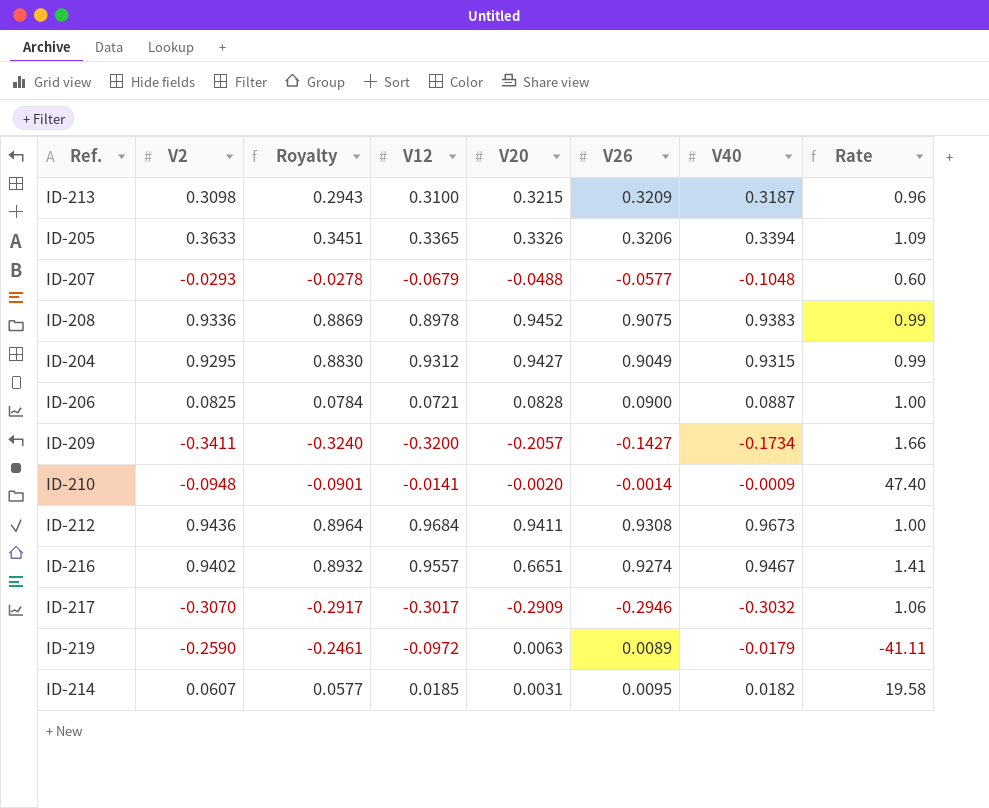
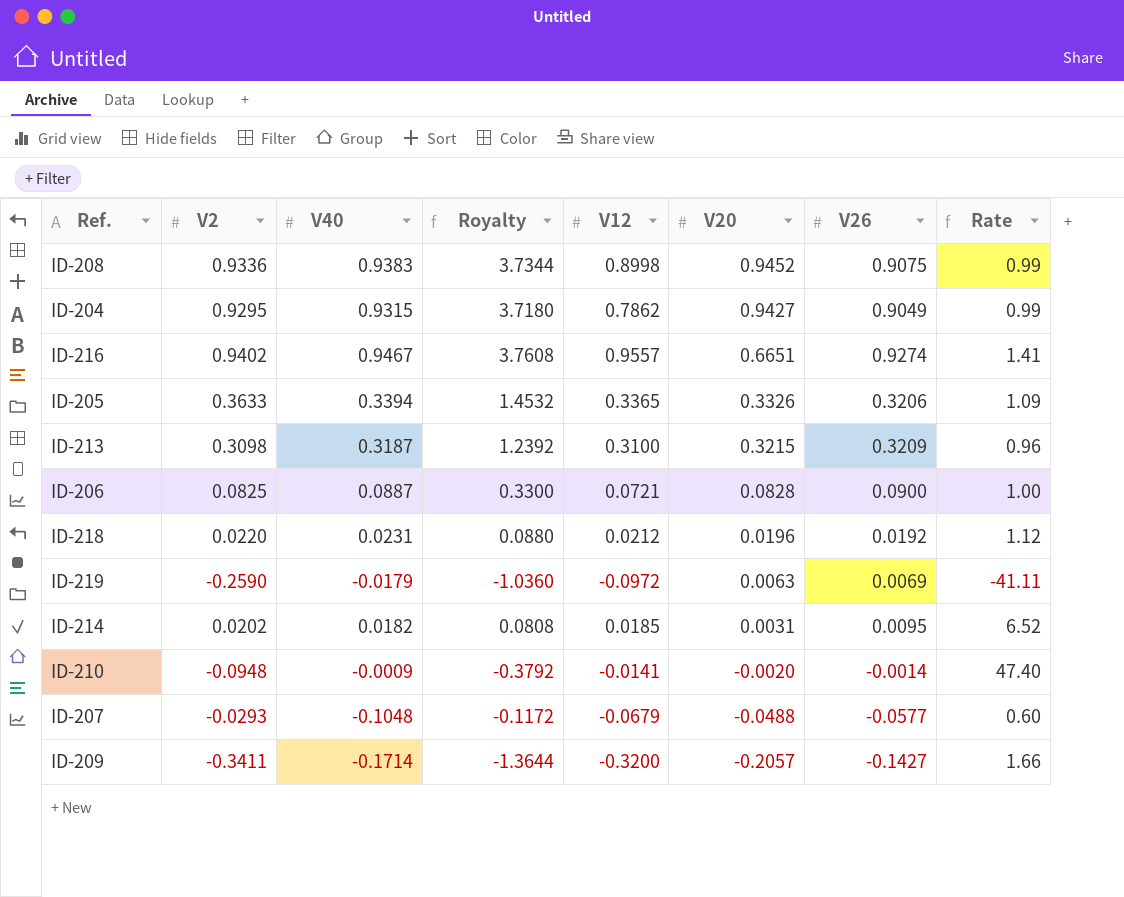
row order: none -> V20 descending
column V40 | position: 7 -> 3
column Royalty | formula: [V2] * 0.95 -> [V2] * 4
row ID-212: 0.9436 | 0.8964 | 0.9684 | 0.9411 | 0.9308 | 0.9673 | 1.00 -> none
row ID-217: -0.3070 | -0.2917 | -0.3017 | -0.2909 | -0.2946 | -0.3032 | 1.06 -> none
ID-208 | V12: 0.8978 -> 0.8998
ID-204 | V12: 0.9312 -> 0.7862
row ID-218: none -> 0.0220 | 0.0231 | 0.0880 | 0.0212 | 0.0196 | 0.0192 | 1.12
ID-219 | V26: 0.0089 -> 0.0069
ID-214 | V2: 0.0607 -> 0.0202
ID-214 | Rate: 19.58 -> 6.52
ID-209 | V40: -0.1734 -> -0.1714

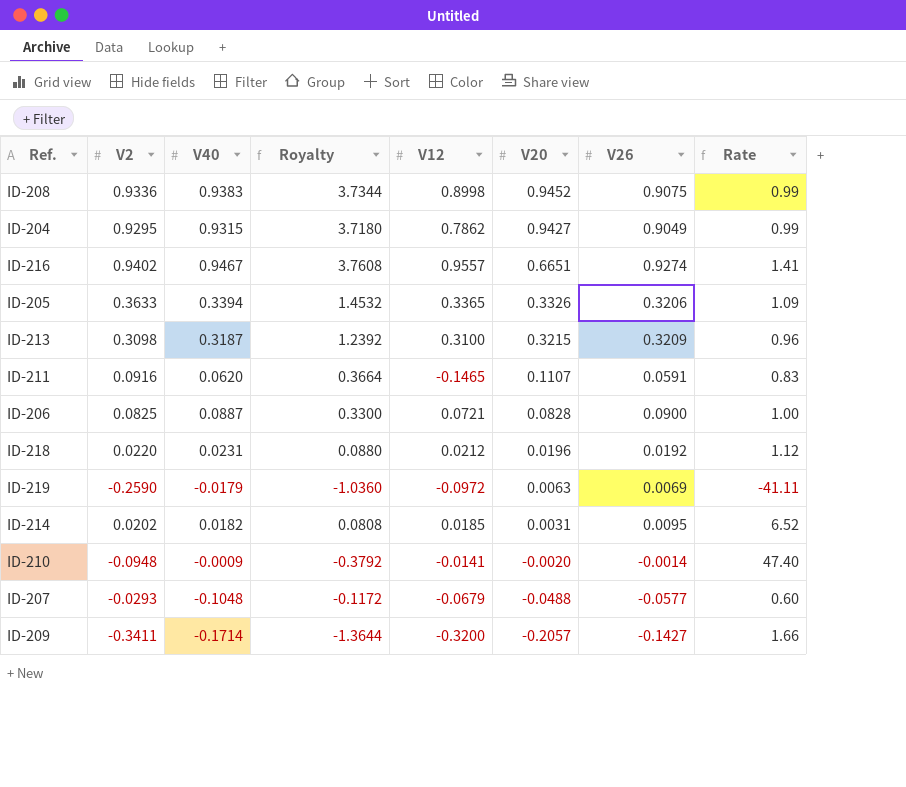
row ID-211: none -> 0.0916 | 0.0620 | 0.3664 | -0.1465 | 0.1107 | 0.0591 | 0.83

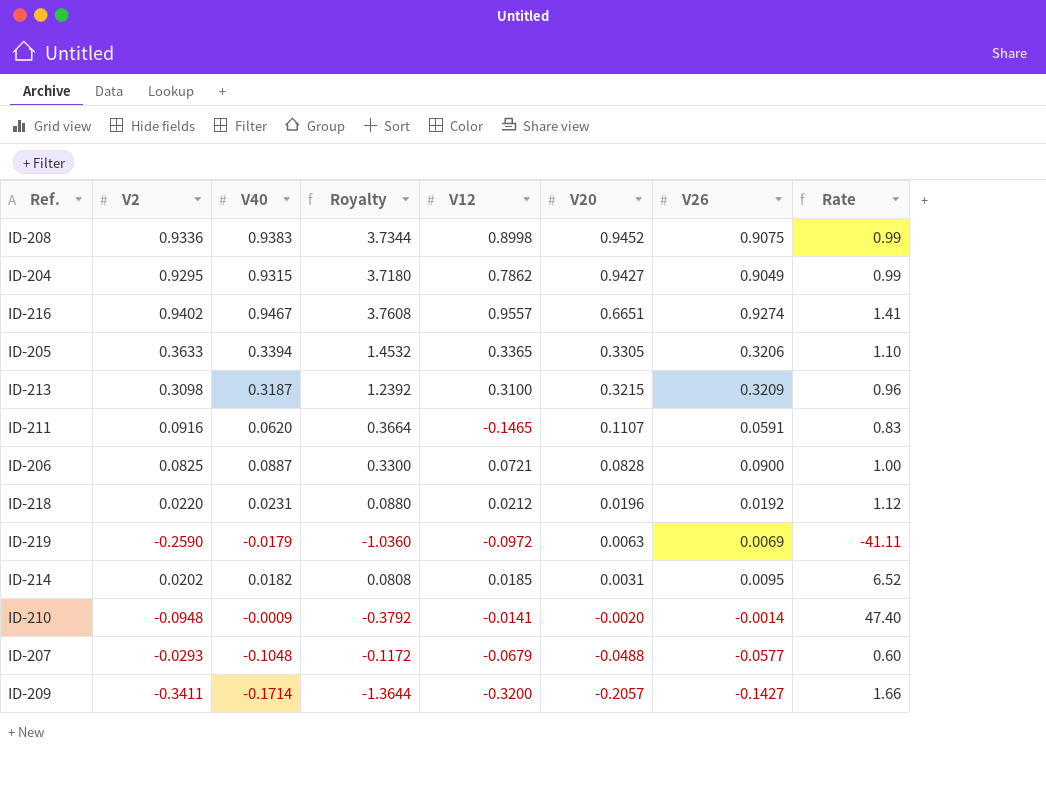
ID-205 | V20: 0.3326 -> 0.3305
ID-205 | Rate: 1.09 -> 1.10

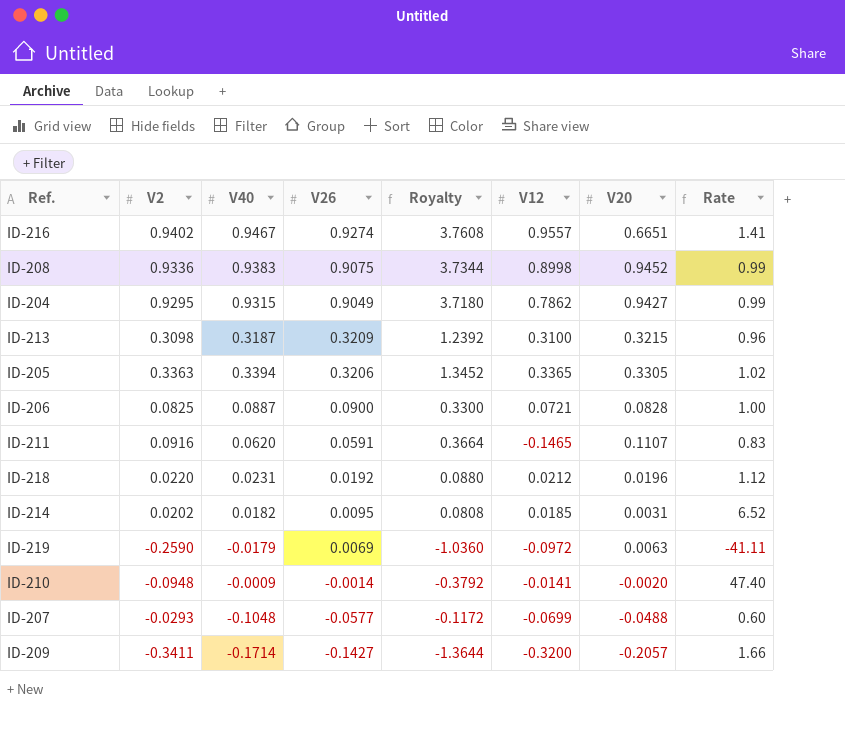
row order: V20 descending -> V26 descending
column V26 | position: 7 -> 4
ID-205 | V2: 0.3633 -> 0.3363
ID-205 | Royalty: 1.4532 -> 1.3452
ID-205 | Rate: 1.10 -> 1.02
ID-207 | V12: -0.0679 -> -0.0699

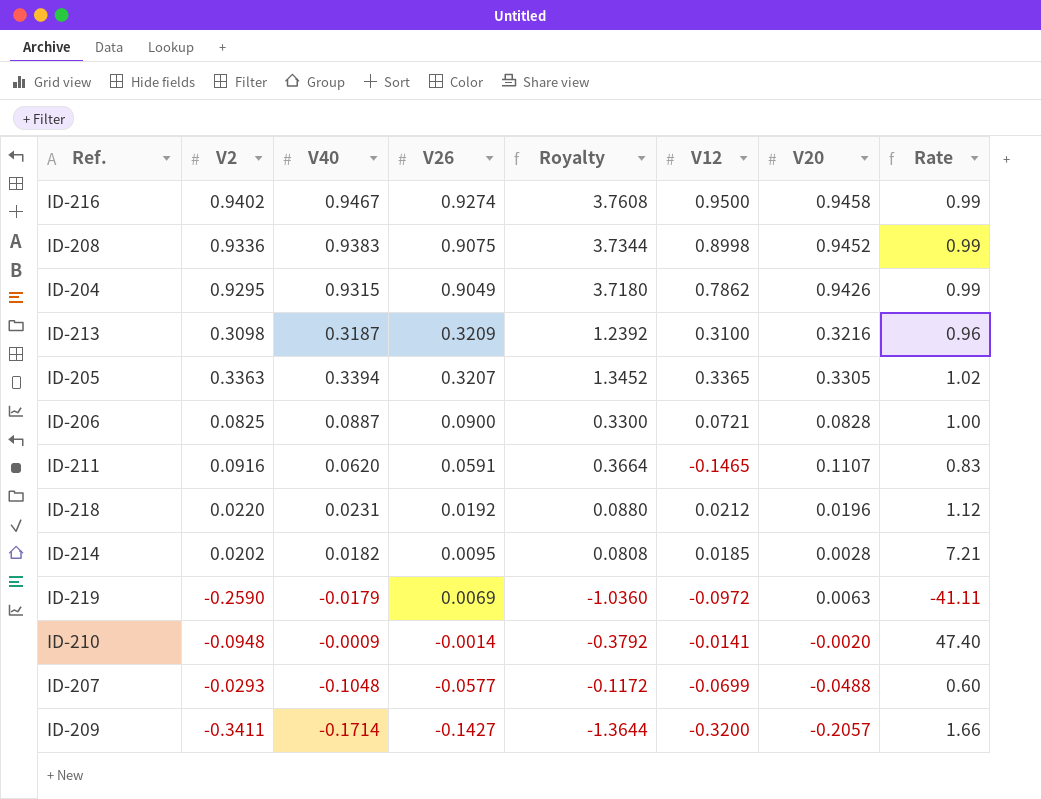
ID-216 | V12: 0.9557 -> 0.9500
ID-216 | V20: 0.6651 -> 0.9458
ID-216 | Rate: 1.41 -> 0.99
ID-204 | V20: 0.9427 -> 0.9426
ID-213 | V20: 0.3215 -> 0.3216
ID-205 | V26: 0.3206 -> 0.3207
ID-214 | V20: 0.0031 -> 0.0028
ID-214 | Rate: 6.52 -> 7.21

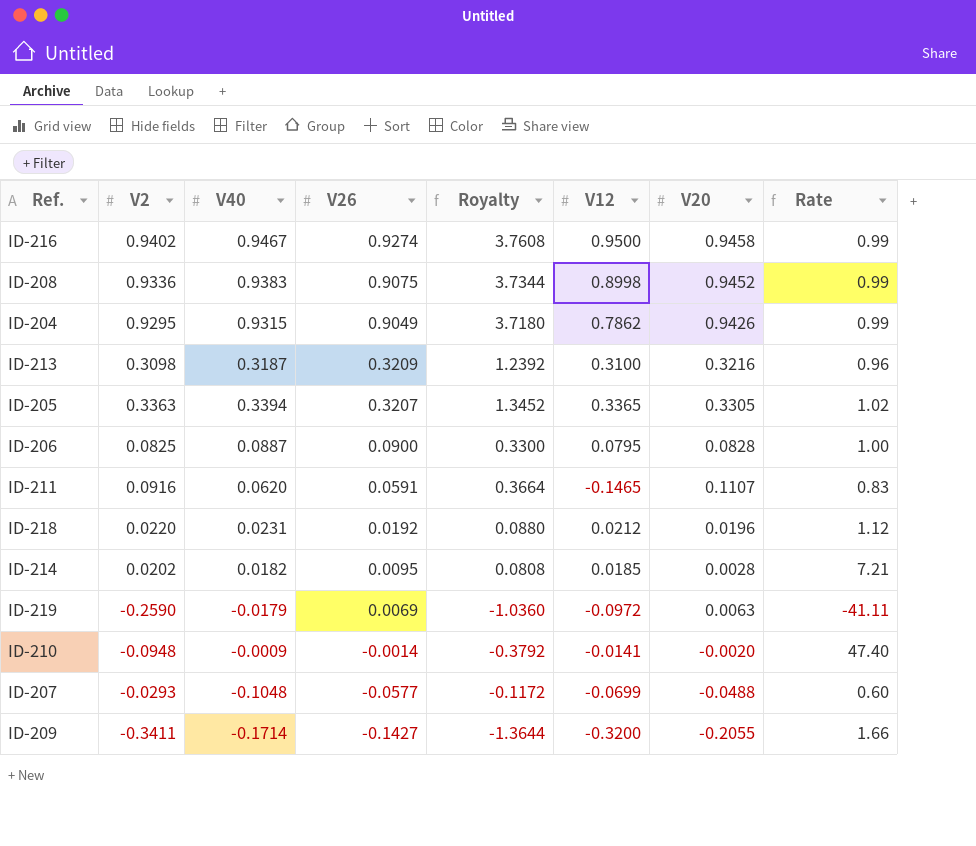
ID-206 | V12: 0.0721 -> 0.0795
ID-209 | V20: -0.2057 -> -0.2055

